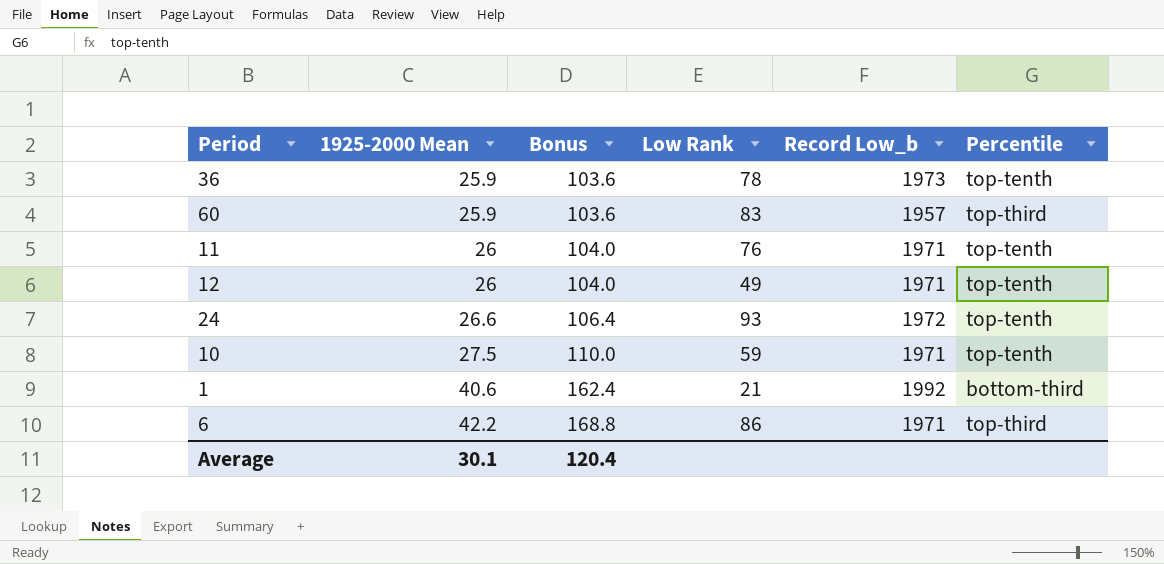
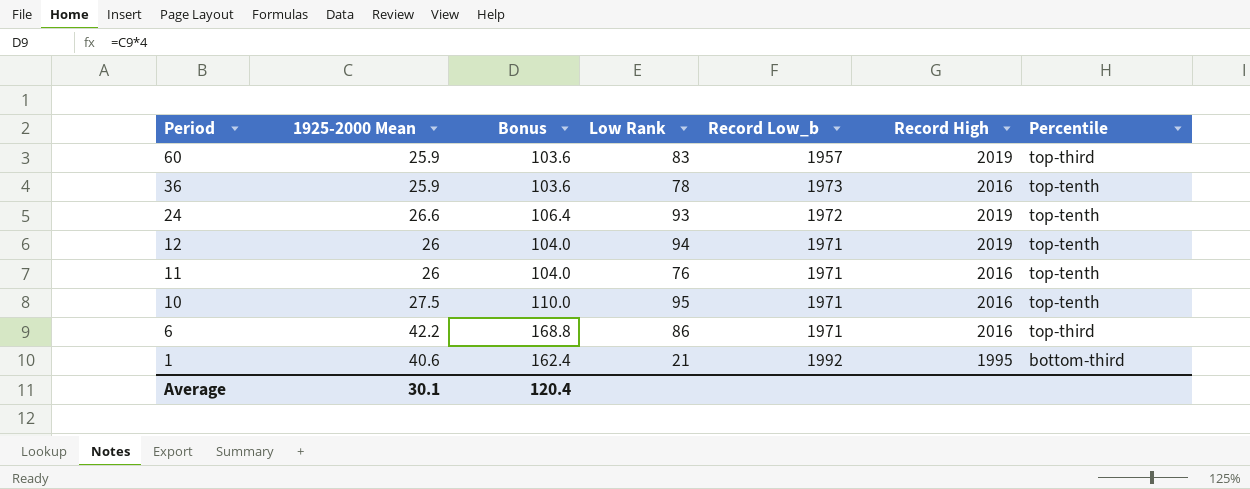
row order: 1925-2000 Mean ascending -> Period descending
column Record High | position: none -> 6
12 | Low Rank: 49 -> 94
10 | Low Rank: 59 -> 95

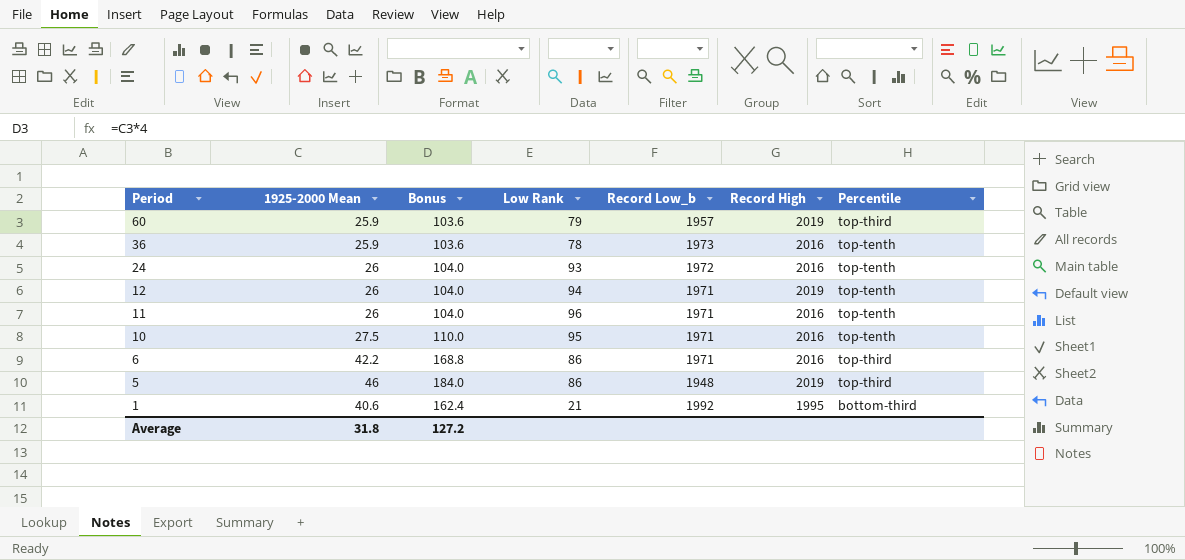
60 | Low Rank: 83 -> 79
24 | 1925-2000 Mean: 26.6 -> 26
24 | Bonus: 106.4 -> 104.0
24 | Record High: 2019 -> 2016
11 | Low Rank: 76 -> 96
row 5: none -> 46 | 184.0 | 86 | 1948 | 2019 | top-third
Average | 1925-2000 Mean: 30.1 -> 31.8
Average | Bonus: 120.4 -> 127.2

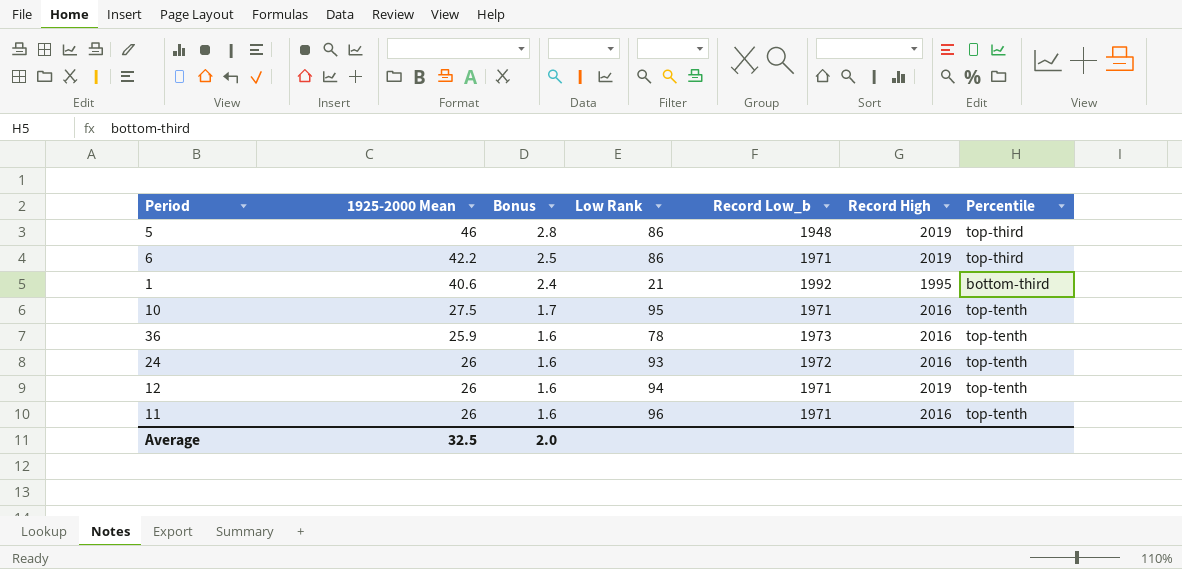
row order: Period descending -> Bonus descending
column Bonus | formula: [1925-2000 Mean] * 4 -> [1925-2000 Mean] * 0.06
row 60: 25.9 | 103.6 | 79 | 1957 | 2019 | top-third -> none
6 | Record High: 2016 -> 2019
Average | 1925-2000 Mean: 31.8 -> 32.5
Average | Bonus: 127.2 -> 2.0

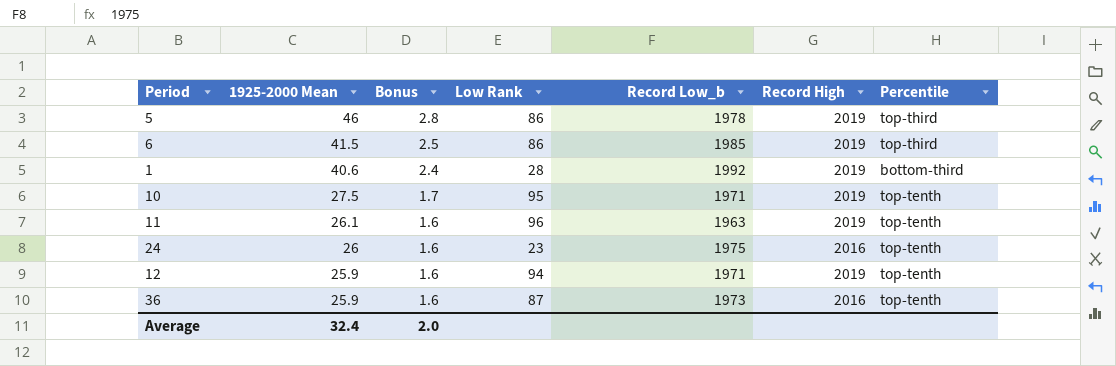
row order: Bonus descending -> 1925-2000 Mean descending
5 | Record Low_b: 1948 -> 1978
6 | 1925-2000 Mean: 42.2 -> 41.5
6 | Record Low_b: 1971 -> 1985
1 | Low Rank: 21 -> 28
1 | Record High: 1995 -> 2019
10 | Record High: 2016 -> 2019
11 | 1925-2000 Mean: 26 -> 26.1
11 | Record Low_b: 1971 -> 1963
11 | Record High: 2016 -> 2019
24 | Low Rank: 93 -> 23
24 | Record Low_b: 1972 -> 1975
12 | 1925-2000 Mean: 26 -> 25.9
36 | Low Rank: 78 -> 87
Average | 1925-2000 Mean: 32.5 -> 32.4

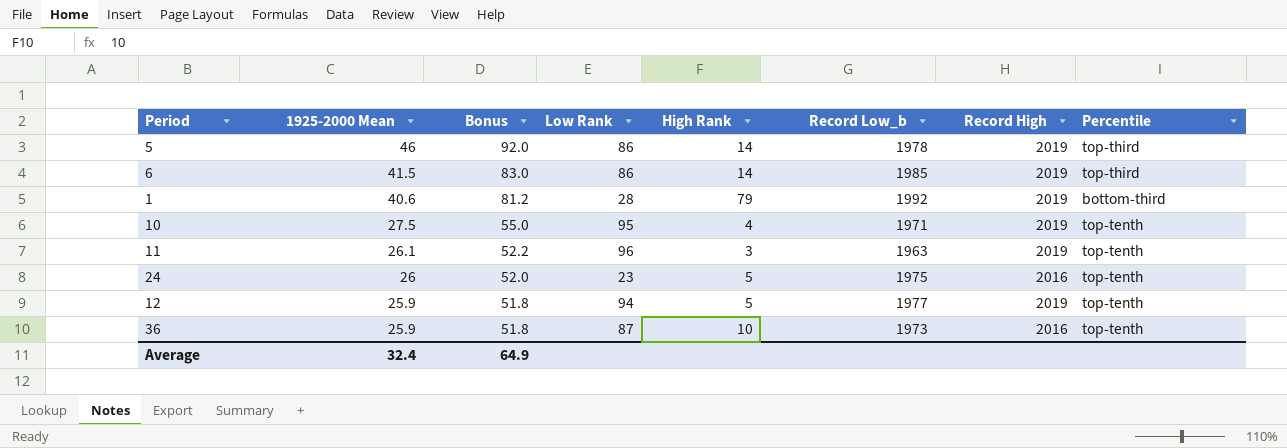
column Bonus | formula: [1925-2000 Mean] * 0.06 -> [1925-2000 Mean] * 2
column High Rank | position: none -> 5
12 | Record Low_b: 1971 -> 1977
Average | Bonus: 2.0 -> 64.9

